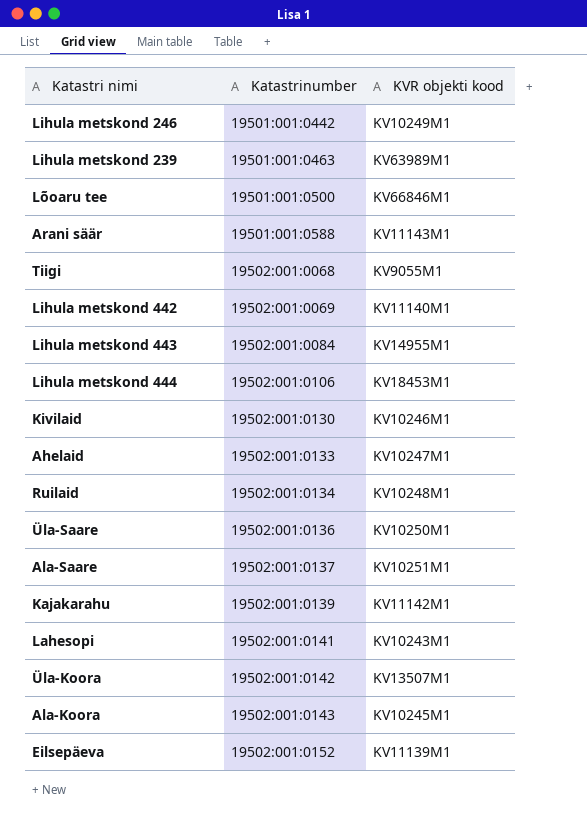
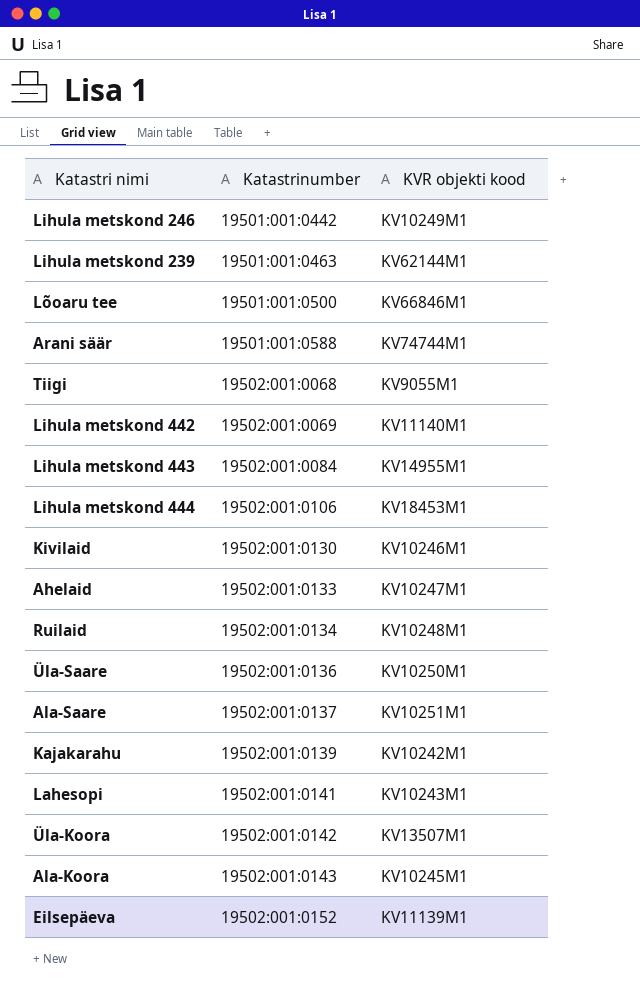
Lihula metskond 239 | KVR objekti kood: KV63989M1 -> KV62144M1
Arani säär | KVR objekti kood: KV11143M1 -> KV74744M1
Kajakarahu | KVR objekti kood: KV11142M1 -> KV10242M1

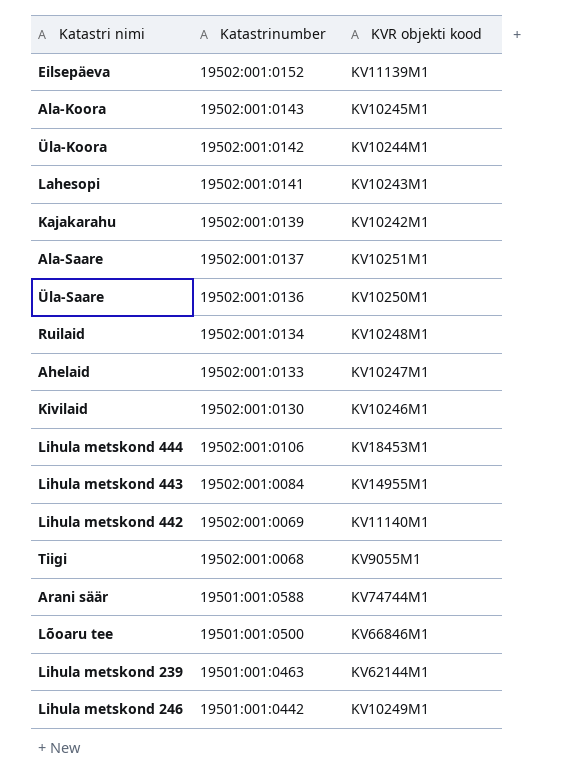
row order: Katastrinumber ascending -> Katastrinumber descending
Üla-Koora | KVR objekti kood: KV13507M1 -> KV10244M1

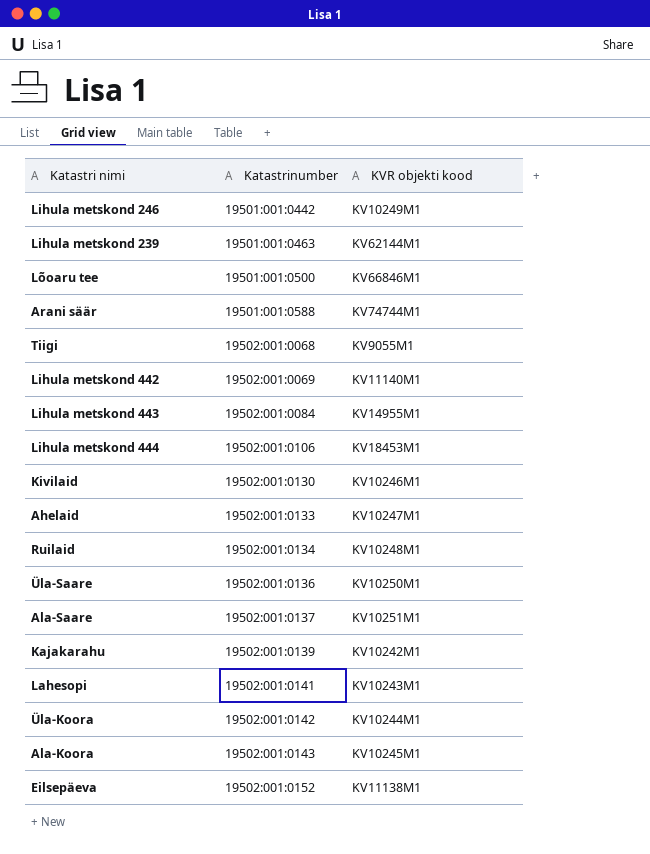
row order: Katastrinumber descending -> Katastrinumber ascending
Eilsepäeva | KVR objekti kood: KV11139M1 -> KV11138M1

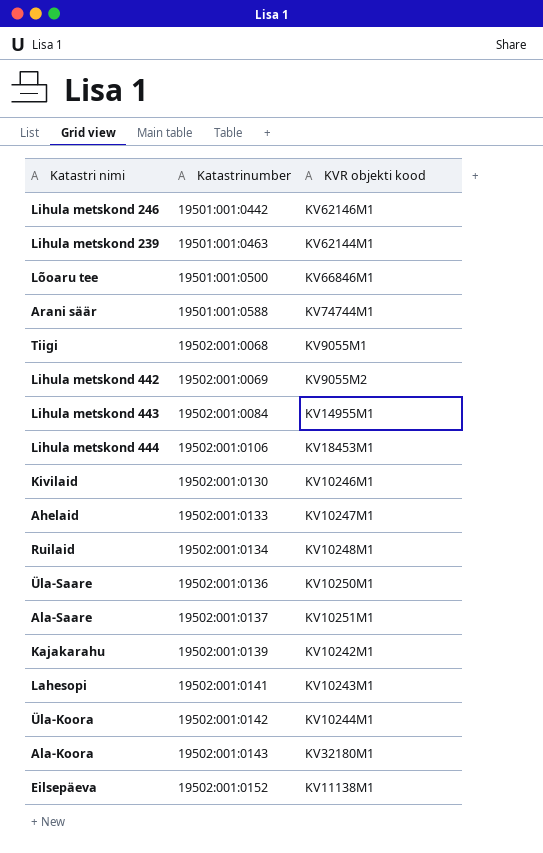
Lihula metskond 246 | KVR objekti kood: KV10249M1 -> KV62146M1
Lihula metskond 442 | KVR objekti kood: KV11140M1 -> KV9055M2
Ala-Koora | KVR objekti kood: KV10245M1 -> KV32180M1

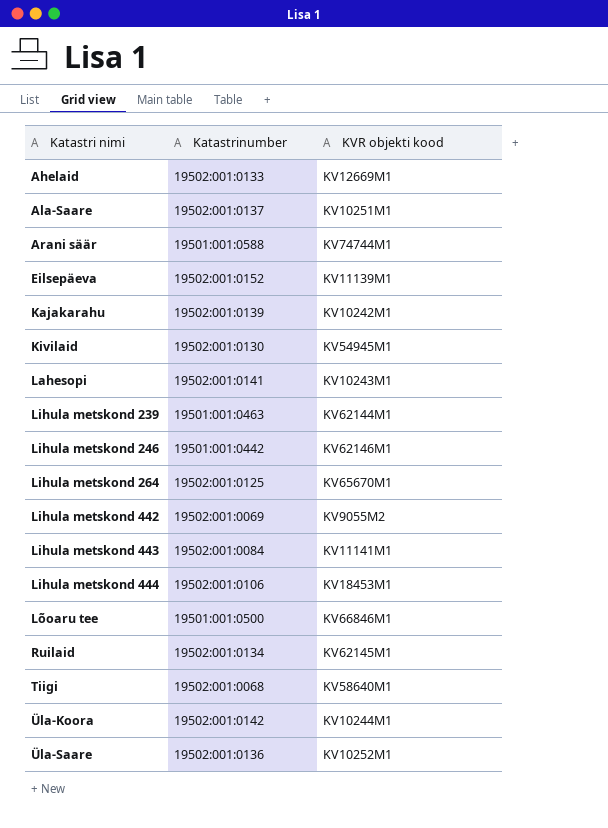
row order: Katastrinumber ascending -> Katastri nimi ascending
row Ala-Koora: 19502:001:0143 | KV32180M1 -> none
Ahelaid | KVR objekti kood: KV10247M1 -> KV12669M1
Eilsepäeva | KVR objekti kood: KV11138M1 -> KV11139M1
Kivilaid | KVR objekti kood: KV10246M1 -> KV54945M1
row Lihula metskond 264: none -> 19502:001:0125 | KV65670M1
Lihula metskond 443 | KVR objekti kood: KV14955M1 -> KV11141M1
Ruilaid | KVR objekti kood: KV10248M1 -> KV62145M1
Tiigi | KVR objekti kood: KV9055M1 -> KV58640M1
Üla-Saare | KVR objekti kood: KV10250M1 -> KV10252M1

